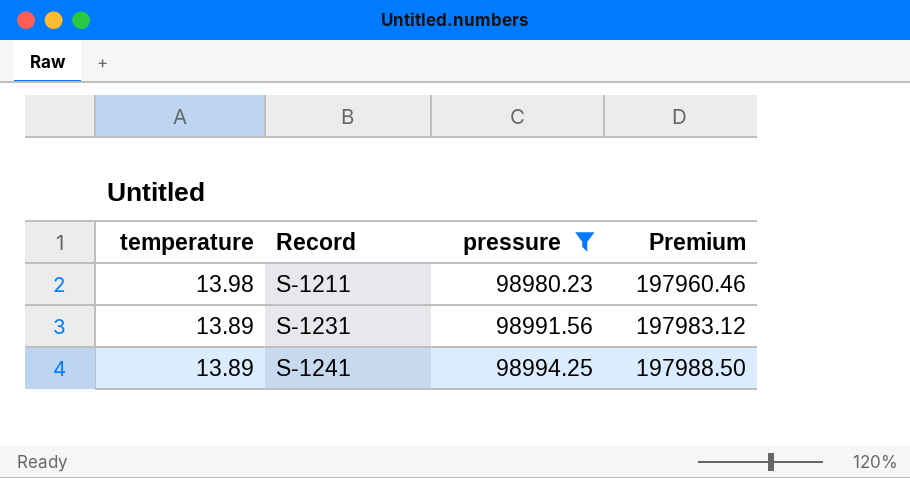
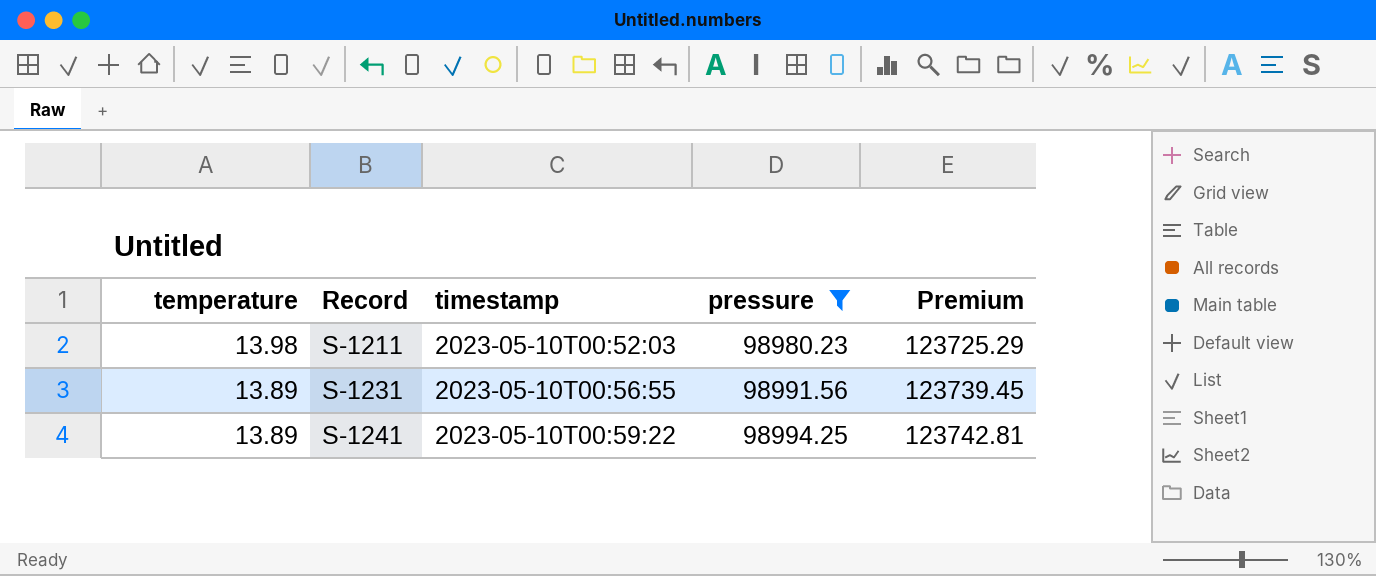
column timestamp | position: none -> 3
column Premium | formula: [pressure] * 2 -> [pressure] * 1.25

